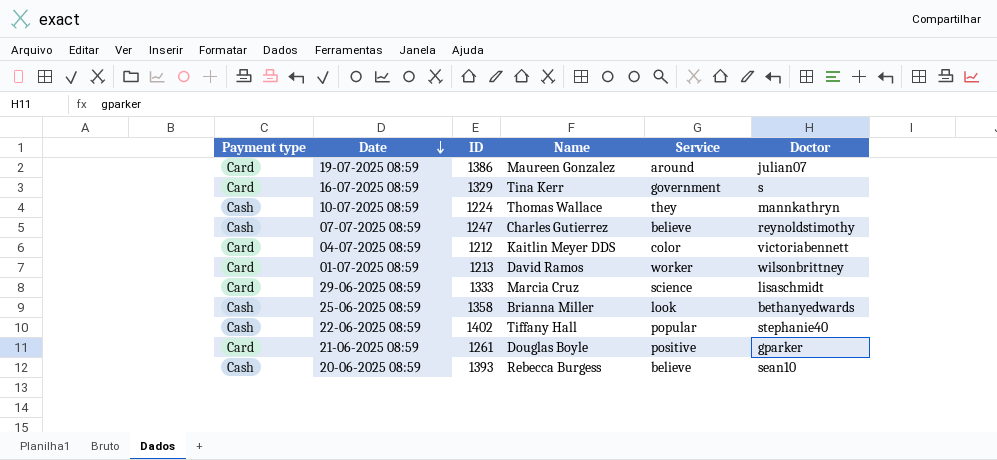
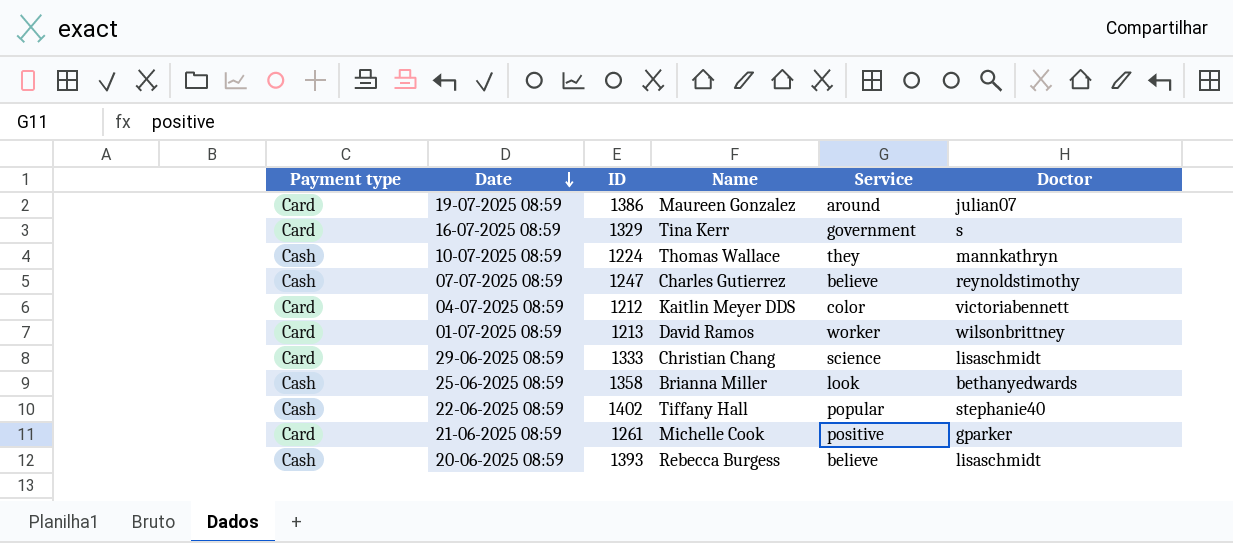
29-06-2025 08:59 | Name: Marcia Cruz -> Christian Chang
21-06-2025 08:59 | Name: Douglas Boyle -> Michelle Cook
20-06-2025 08:59 | Doctor: sean10 -> lisaschmidt

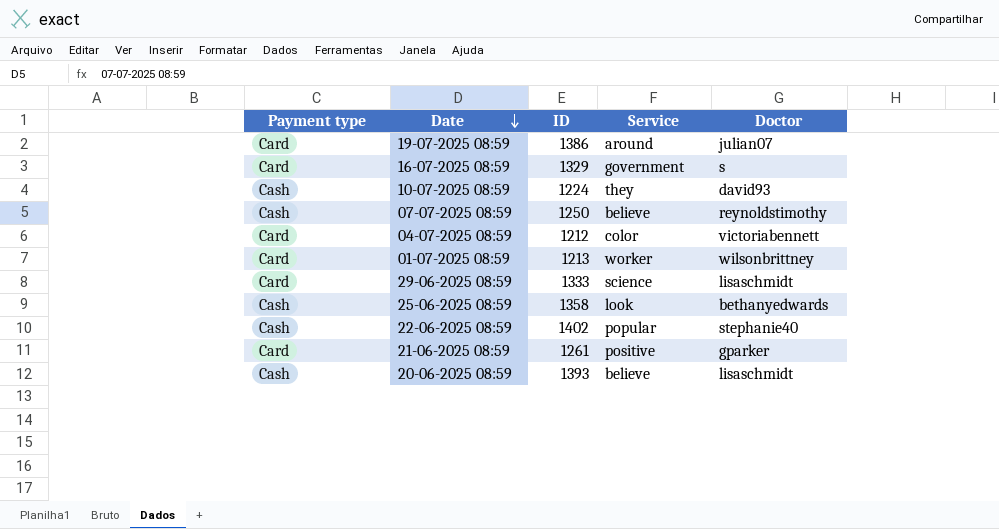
column Name | position: 4 -> none
10-07-2025 08:59 | Doctor: mannkathryn -> david93
07-07-2025 08:59 | ID: 1247 -> 1250

